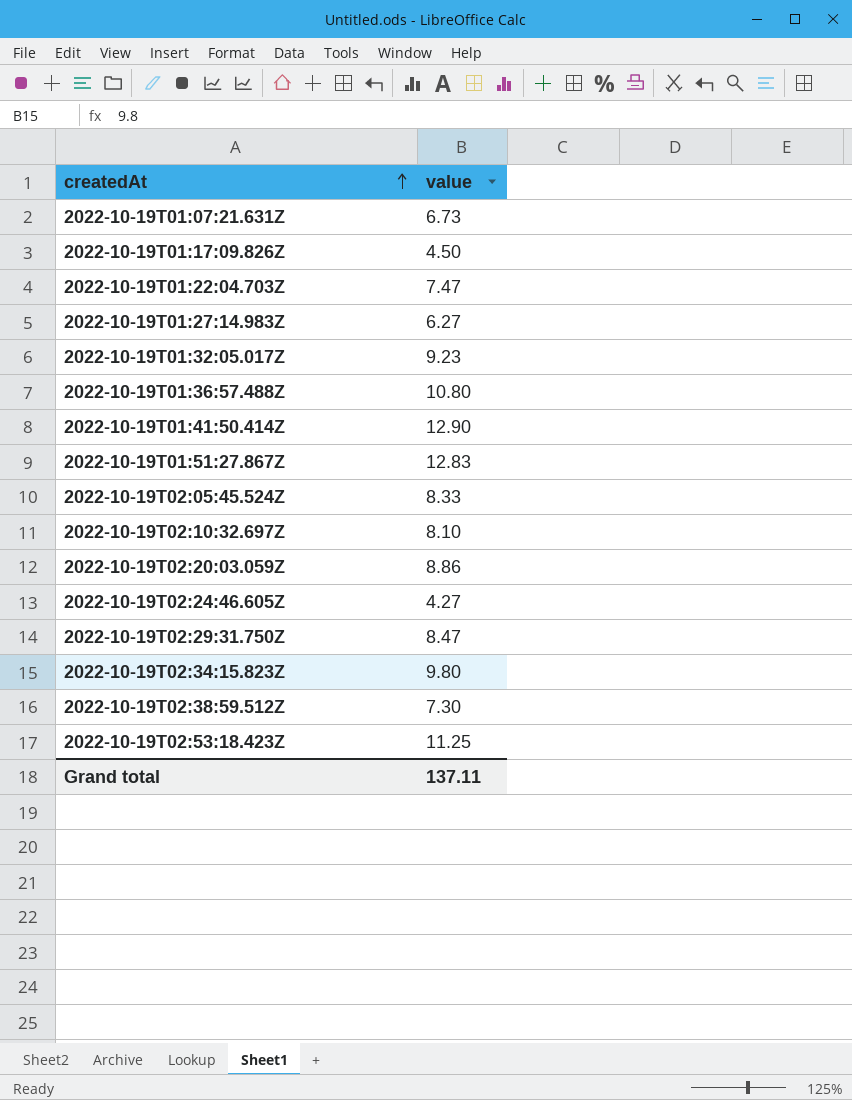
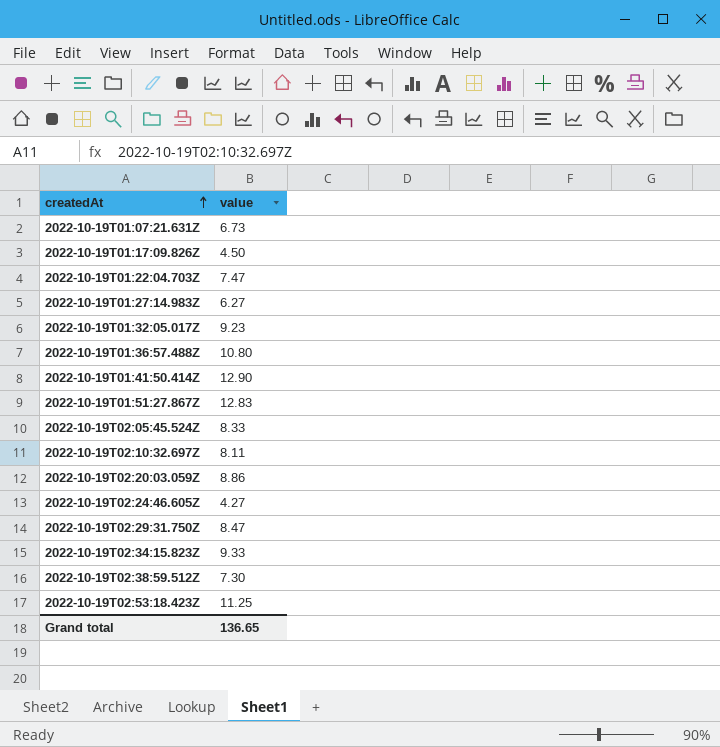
2022-10-19T02:10:32.697Z | value: 8.10 -> 8.11
2022-10-19T02:34:15.823Z | value: 9.80 -> 9.33
Grand total | value: 137.11 -> 136.65

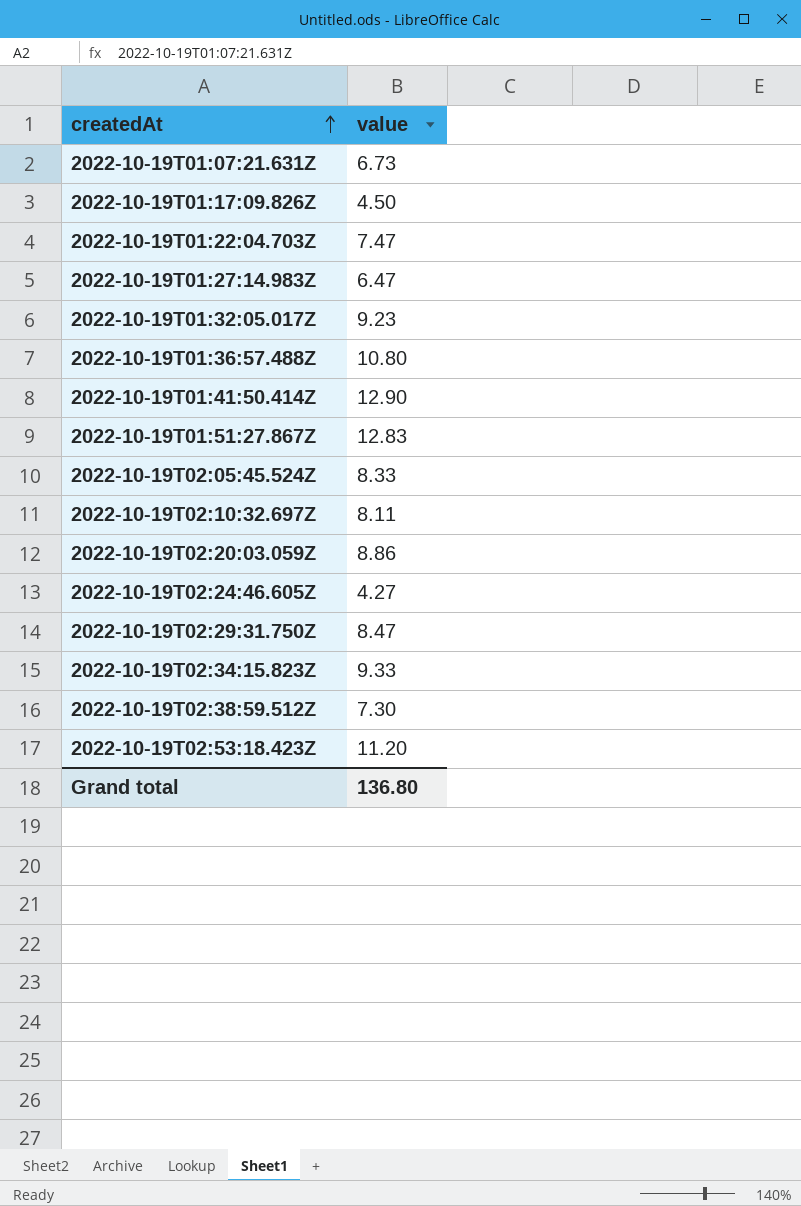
2022-10-19T01:27:14.983Z | value: 6.27 -> 6.47
2022-10-19T02:53:18.423Z | value: 11.25 -> 11.20
Grand total | value: 136.65 -> 136.80

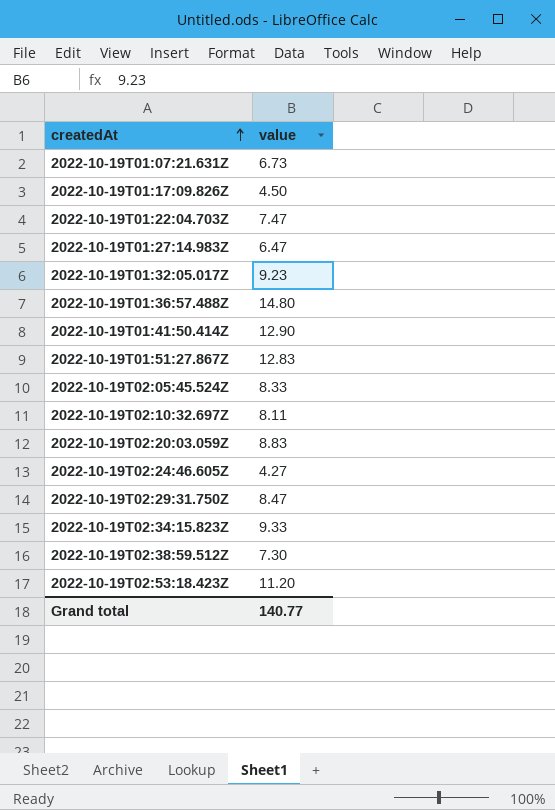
2022-10-19T01:36:57.488Z | value: 10.80 -> 14.80
2022-10-19T02:20:03.059Z | value: 8.86 -> 8.83
Grand total | value: 136.80 -> 140.77

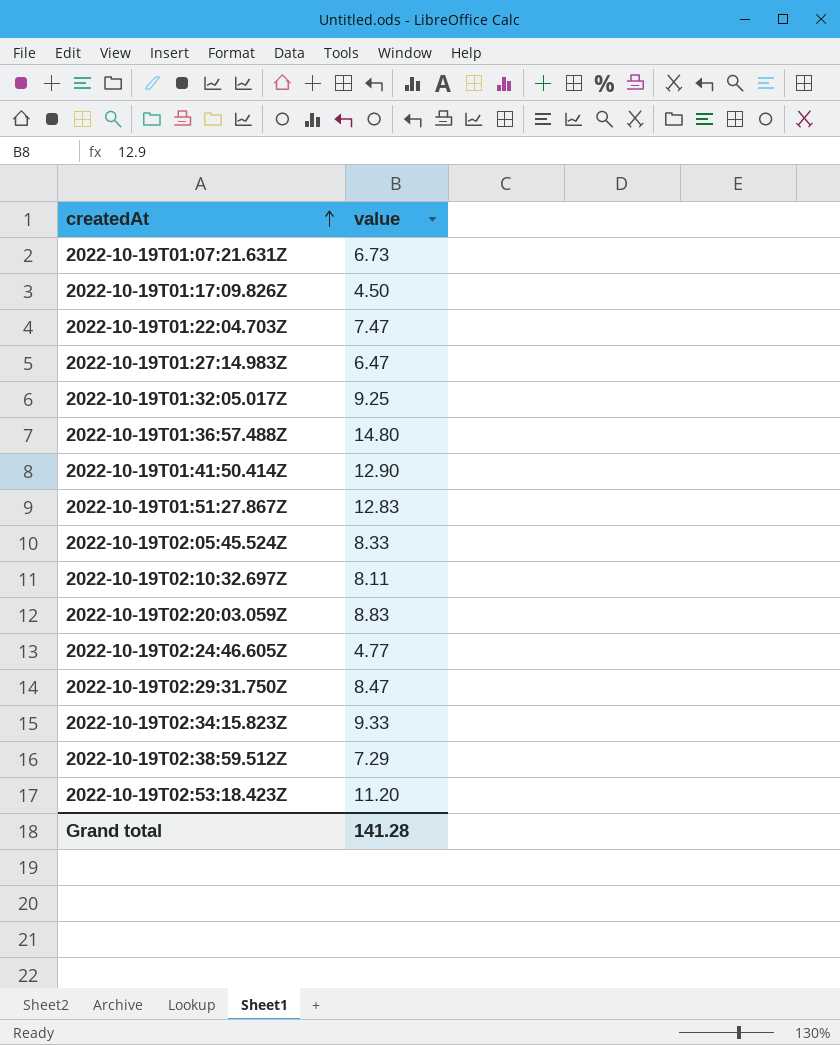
2022-10-19T01:32:05.017Z | value: 9.23 -> 9.25
2022-10-19T02:24:46.605Z | value: 4.27 -> 4.77
2022-10-19T02:38:59.512Z | value: 7.30 -> 7.29
Grand total | value: 140.77 -> 141.28

